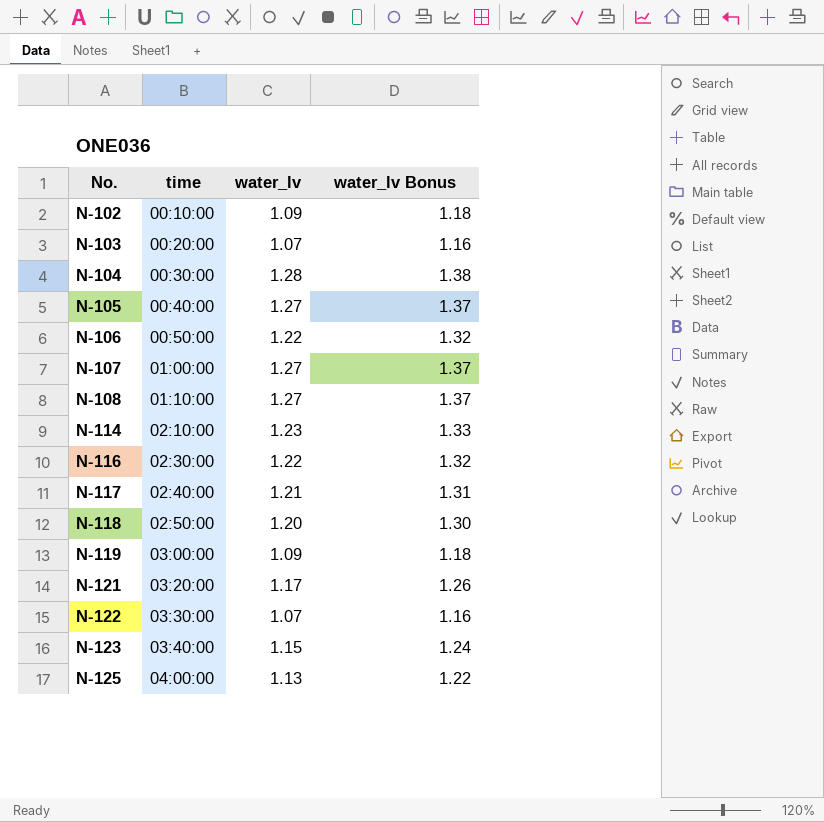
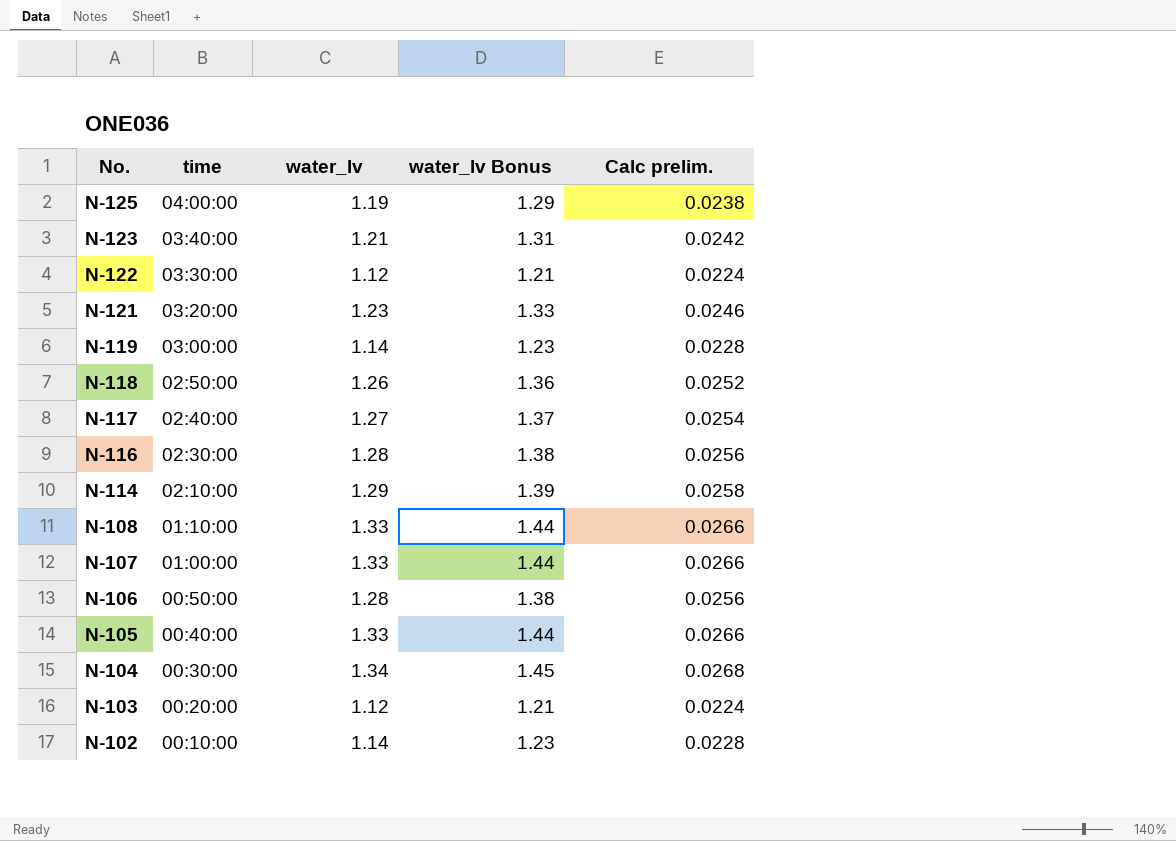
row order: No. ascending -> No. descending
column Calc prelim. | formula: none -> [water_lv] * 0.02
N-125 | water_lv: 1.13 -> 1.19
N-125 | water_lv Bonus: 1.22 -> 1.29
N-123 | water_lv: 1.15 -> 1.21
N-123 | water_lv Bonus: 1.24 -> 1.31
N-122 | water_lv: 1.07 -> 1.12
N-122 | water_lv Bonus: 1.16 -> 1.21
N-121 | water_lv: 1.17 -> 1.23
N-121 | water_lv Bonus: 1.26 -> 1.33
N-119 | water_lv: 1.09 -> 1.14
N-119 | water_lv Bonus: 1.18 -> 1.23
N-118 | water_lv: 1.20 -> 1.26
N-118 | water_lv Bonus: 1.30 -> 1.36
N-117 | water_lv: 1.21 -> 1.27
N-117 | water_lv Bonus: 1.31 -> 1.37
N-116 | water_lv: 1.22 -> 1.28
N-116 | water_lv Bonus: 1.32 -> 1.38
N-114 | water_lv: 1.23 -> 1.29
N-114 | water_lv Bonus: 1.33 -> 1.39
N-108 | water_lv: 1.27 -> 1.33
N-108 | water_lv Bonus: 1.37 -> 1.44
N-107 | water_lv: 1.27 -> 1.33
N-107 | water_lv Bonus: 1.37 -> 1.44
N-106 | water_lv: 1.22 -> 1.28
N-106 | water_lv Bonus: 1.32 -> 1.38
N-105 | water_lv: 1.27 -> 1.33
N-105 | water_lv Bonus: 1.37 -> 1.44
N-104 | water_lv: 1.28 -> 1.34
N-104 | water_lv Bonus: 1.38 -> 1.45
N-103 | water_lv: 1.07 -> 1.12
N-103 | water_lv Bonus: 1.16 -> 1.21
N-102 | water_lv: 1.09 -> 1.14
N-102 | water_lv Bonus: 1.18 -> 1.23

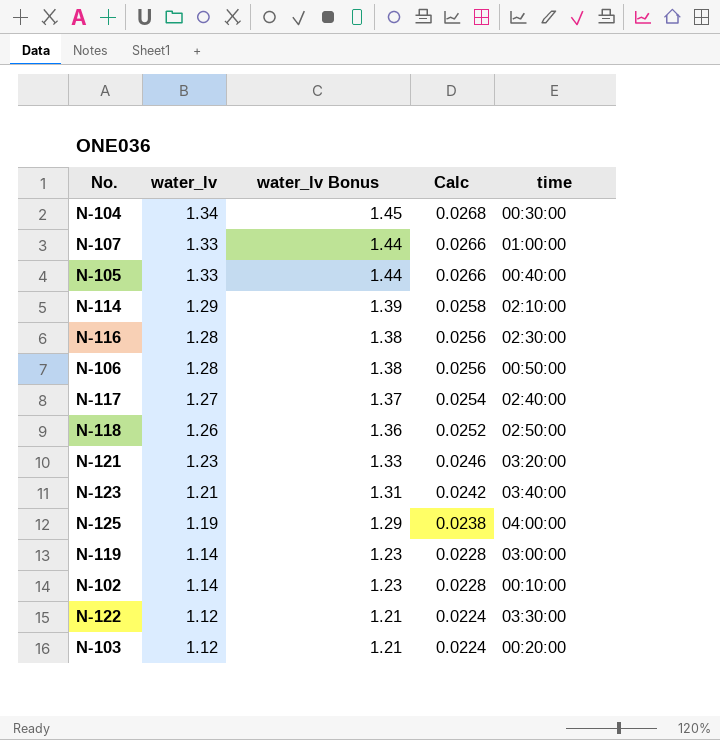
row order: No. descending -> water_lv descending
column name: Calc prelim. -> Calc
column time | position: 2 -> 5
row N-108: 01:10:00 | 1.33 | 1.44 | 0.0266 -> none

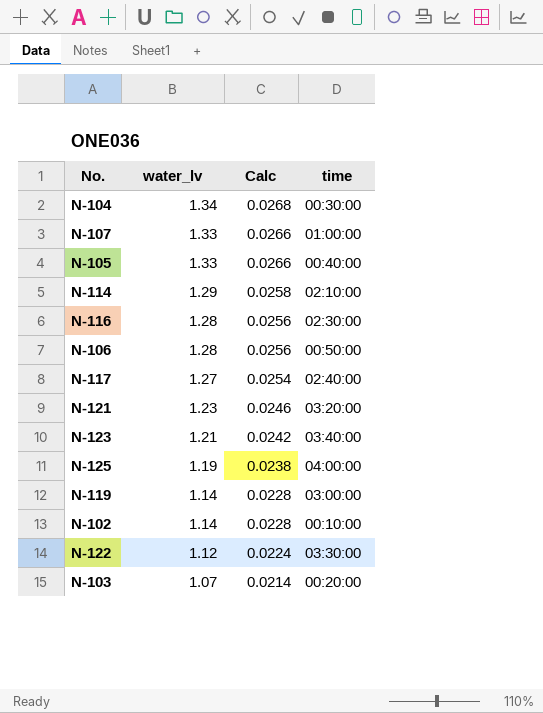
column water_lv Bonus | formula: [water_lv] * 1.08 -> none
row N-118: 1.26 | 1.36 | 0.0252 | 02:50:00 -> none
N-103 | water_lv: 1.12 -> 1.07
N-103 | Calc: 0.0224 -> 0.0214

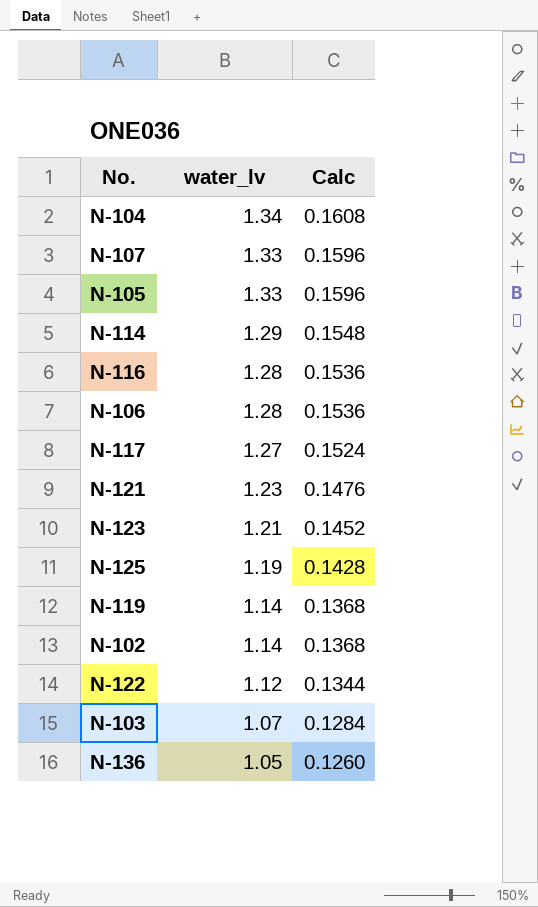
column time | position: 4 -> none
column Calc | formula: [water_lv] * 0.02 -> [water_lv] * 0.12
row N-136: none -> 1.05 | 0.1260

